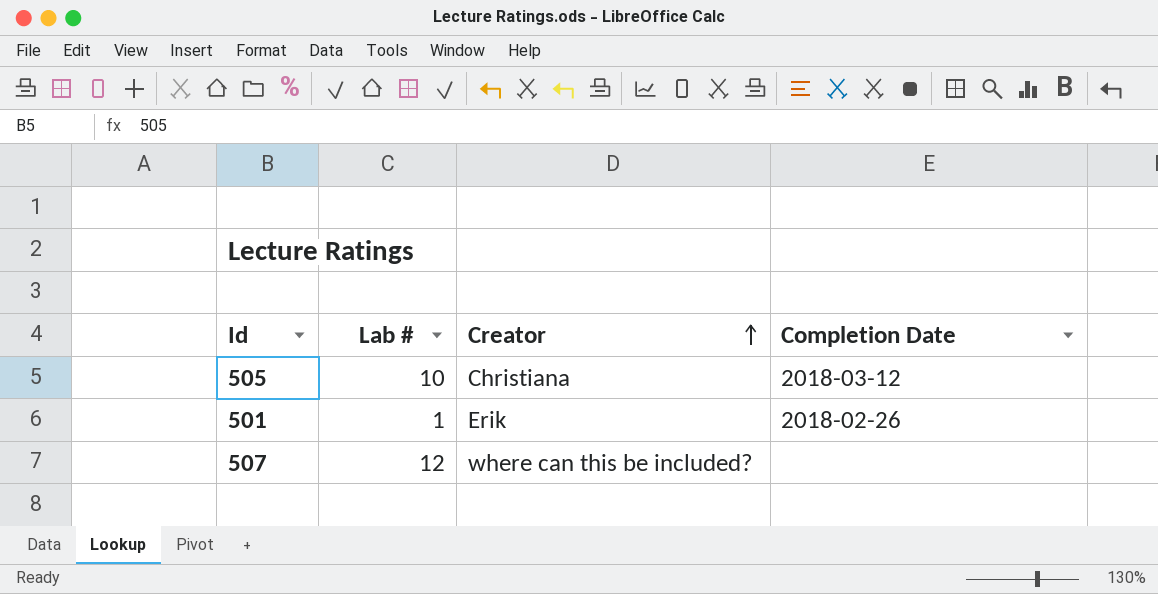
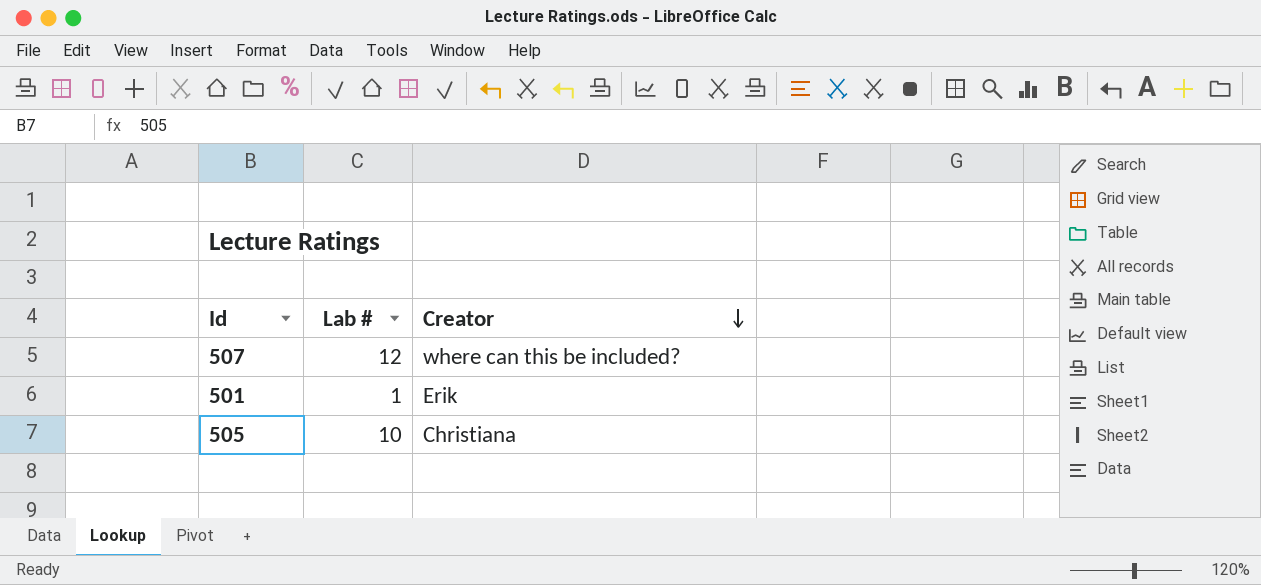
row order: Creator ascending -> Creator descending
column Completion Date | position: 4 -> none

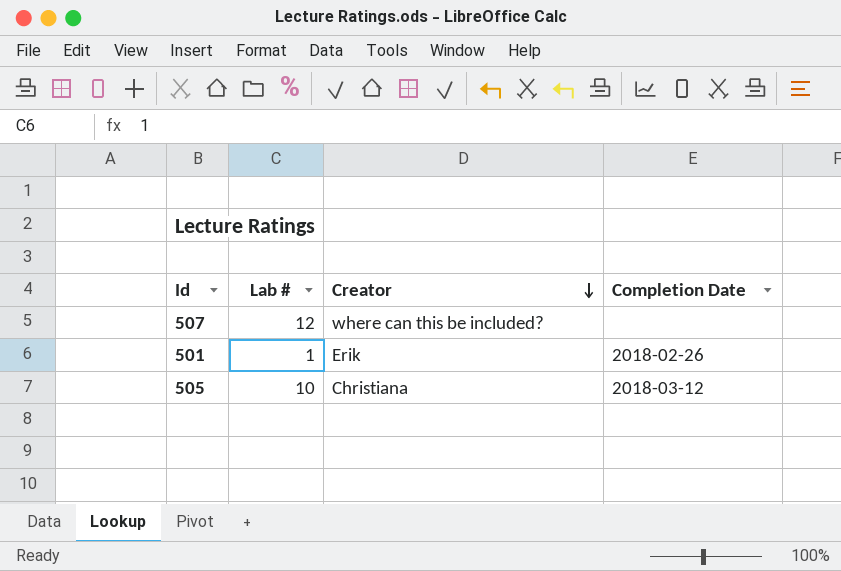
column Completion Date | position: none -> 4

